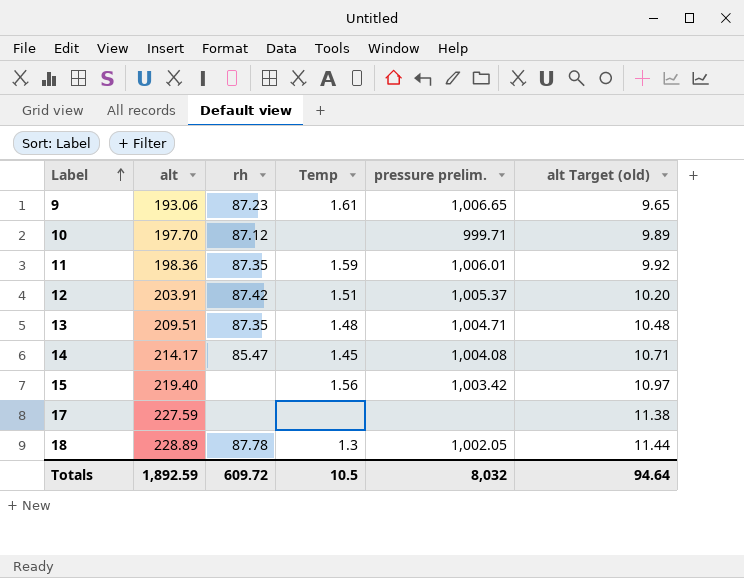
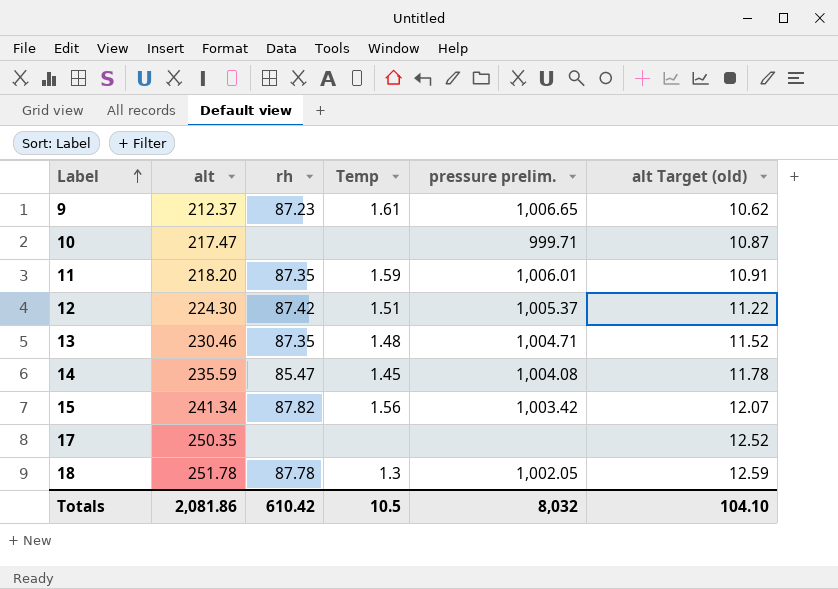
9 | alt: 193.06 -> 212.37
9 | alt Target (old): 9.65 -> 10.62
10 | alt: 197.70 -> 217.47
10 | rh: 87.12 -> none
10 | alt Target (old): 9.89 -> 10.87
11 | alt: 198.36 -> 218.20
11 | alt Target (old): 9.92 -> 10.91
12 | alt: 203.91 -> 224.30
12 | alt Target (old): 10.20 -> 11.22
13 | alt: 209.51 -> 230.46
13 | alt Target (old): 10.48 -> 11.52
14 | alt: 214.17 -> 235.59
14 | alt Target (old): 10.71 -> 11.78
15 | alt: 219.40 -> 241.34
15 | rh: none -> 87.82
15 | alt Target (old): 10.97 -> 12.07
17 | alt: 227.59 -> 250.35
17 | alt Target (old): 11.38 -> 12.52
18 | alt: 228.89 -> 251.78
18 | alt Target (old): 11.44 -> 12.59
Totals | alt: 1,892.59 -> 2,081.86
Totals | rh: 609.72 -> 610.42
Totals | alt Target (old): 94.64 -> 104.10

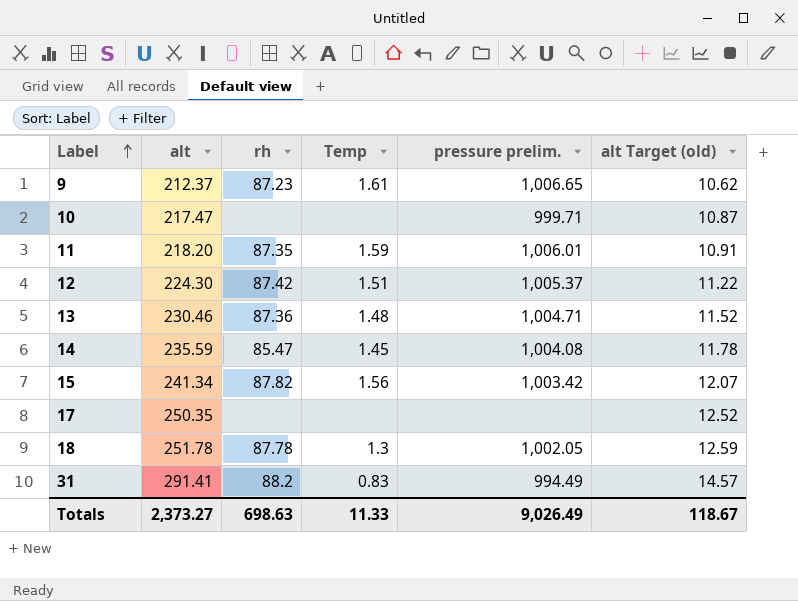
13 | rh: 87.35 -> 87.36
row 31: none -> 291.41 | 88.2 | 0.83 | 994.49 | 14.57
Totals | alt: 2,081.86 -> 2,373.27
Totals | rh: 610.42 -> 698.63
Totals | Temp: 10.5 -> 11.33
Totals | pressure prelim.: 8,032 -> 9,026.49
Totals | alt Target (old): 104.10 -> 118.67

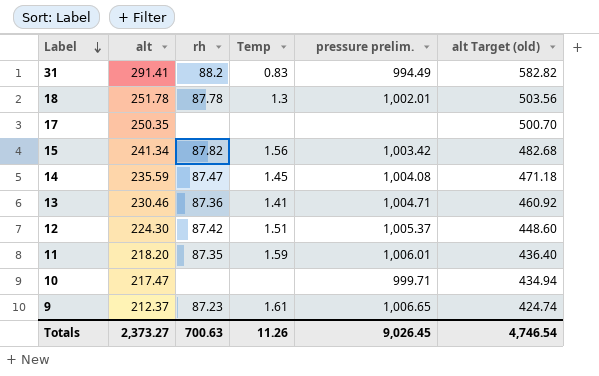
row order: Label ascending -> Label descending
column alt Target (old) | formula: [alt] * 0.05 -> [alt] * 2
18 | pressure prelim.: 1,002.05 -> 1,002.01
14 | rh: 85.47 -> 87.47
13 | Temp: 1.48 -> 1.41
Totals | rh: 698.63 -> 700.63
Totals | Temp: 11.33 -> 11.26
Totals | pressure prelim.: 9,026.49 -> 9,026.45
Totals | alt Target (old): 118.67 -> 4,746.54

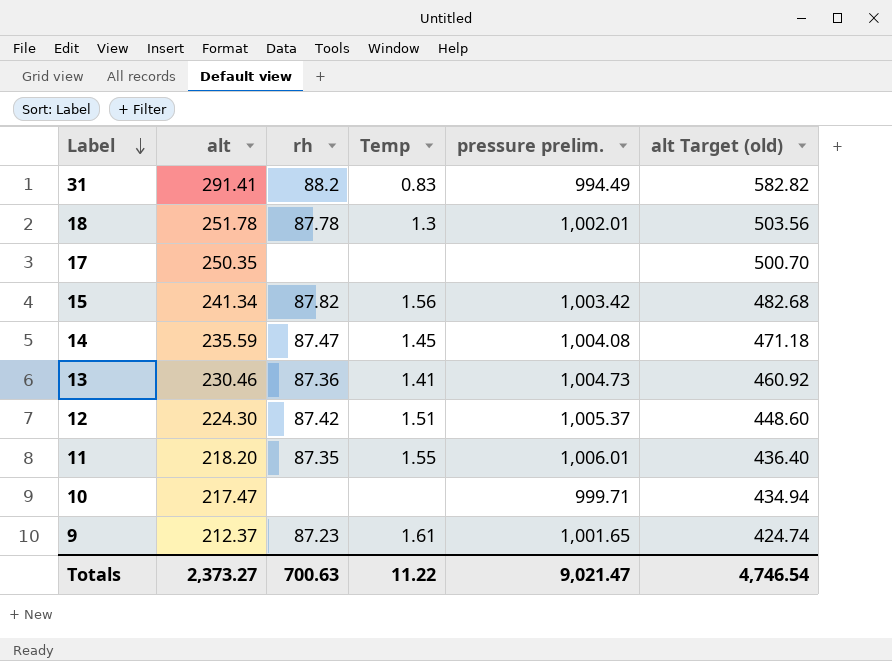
13 | pressure prelim.: 1,004.71 -> 1,004.73
11 | Temp: 1.59 -> 1.55
9 | pressure prelim.: 1,006.65 -> 1,001.65
Totals | Temp: 11.26 -> 11.22
Totals | pressure prelim.: 9,026.45 -> 9,021.47

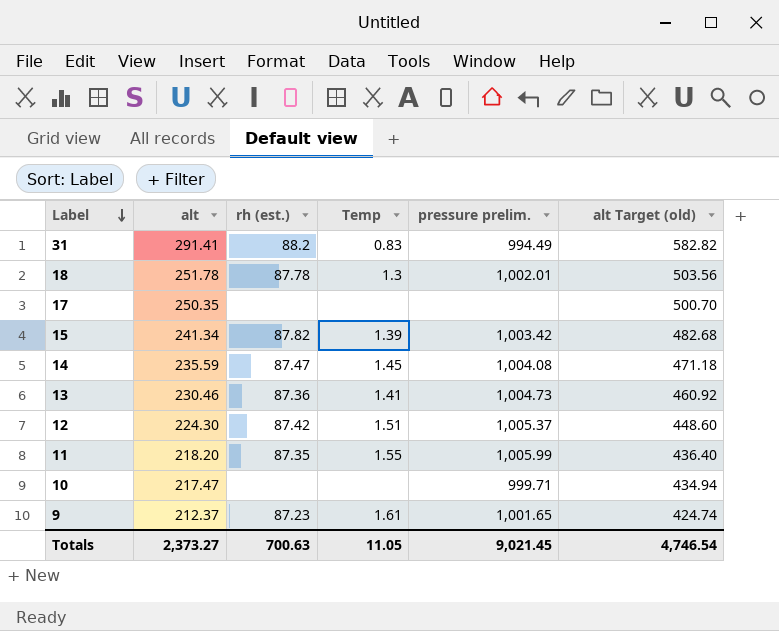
column name: rh -> rh (est.)
15 | Temp: 1.56 -> 1.39
11 | pressure prelim.: 1,006.01 -> 1,005.99
Totals | Temp: 11.22 -> 11.05
Totals | pressure prelim.: 9,021.47 -> 9,021.45

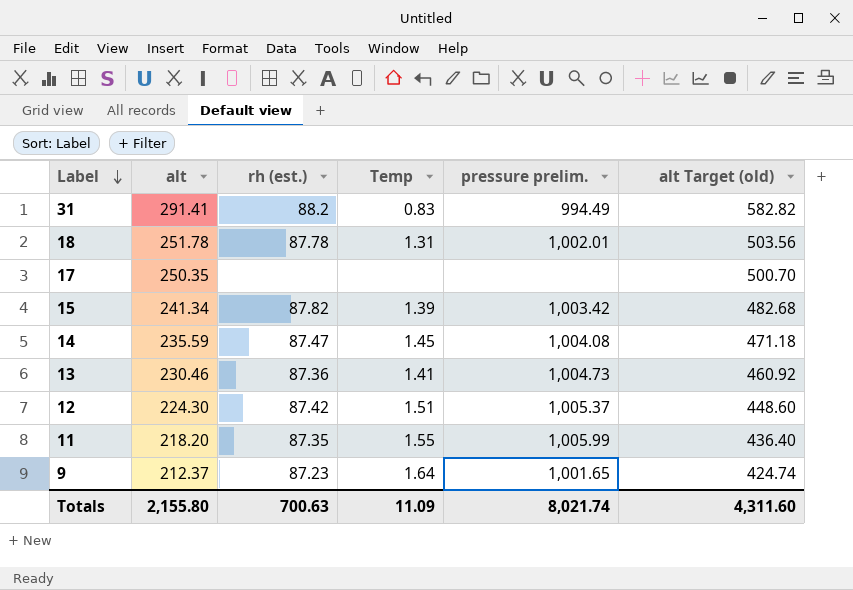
row 10: 217.47 | none | none | 999.71 | 434.94 -> none
18 | Temp: 1.3 -> 1.31
9 | Temp: 1.61 -> 1.64
Totals | alt: 2,373.27 -> 2,155.80
Totals | Temp: 11.05 -> 11.09
Totals | pressure prelim.: 9,021.45 -> 8,021.74
Totals | alt Target (old): 4,746.54 -> 4,311.60

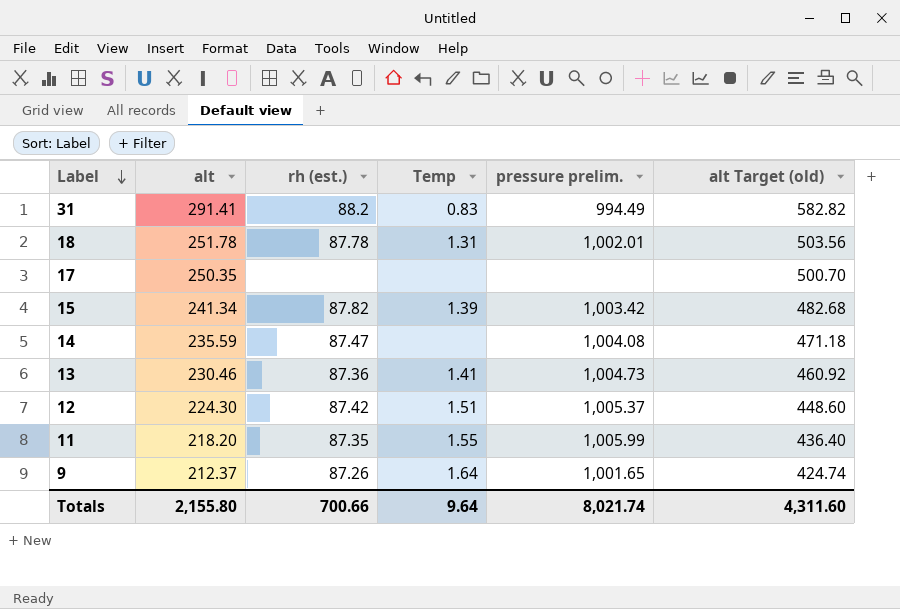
14 | Temp: 1.45 -> none
9 | rh (est.): 87.23 -> 87.26
Totals | rh (est.): 700.63 -> 700.66
Totals | Temp: 11.09 -> 9.64

